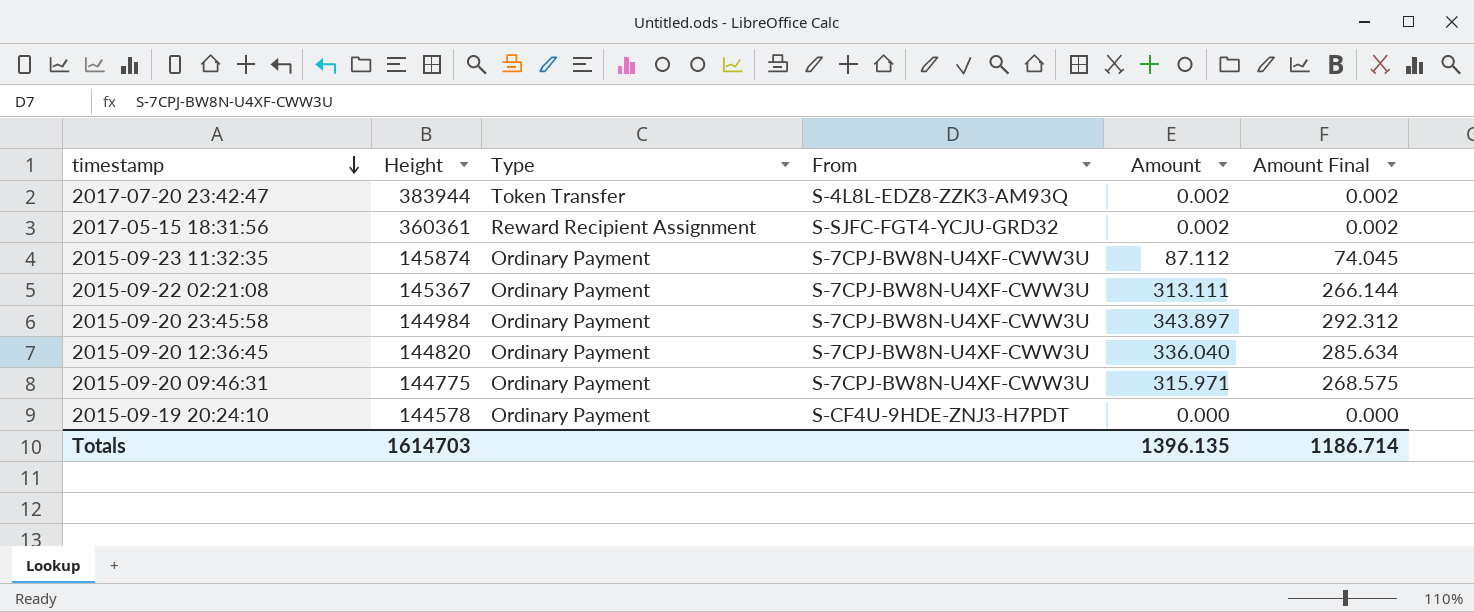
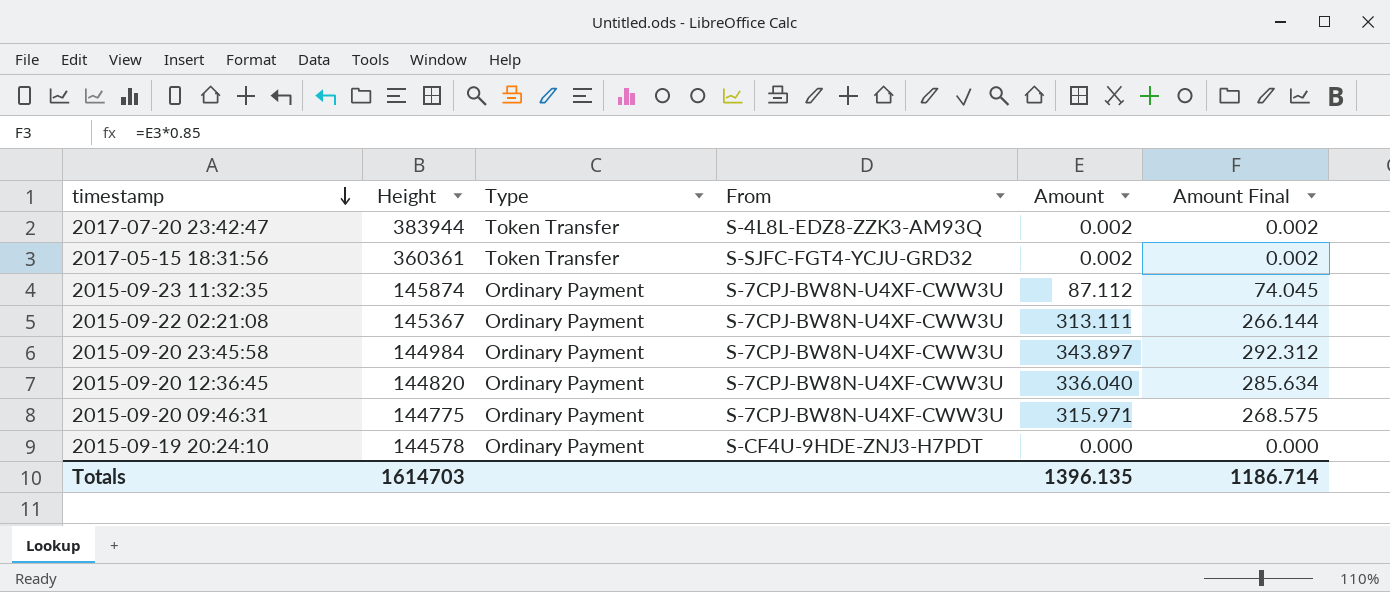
2017-05-15 18:31:56 | Type: Reward Recipient Assignment -> Token Transfer

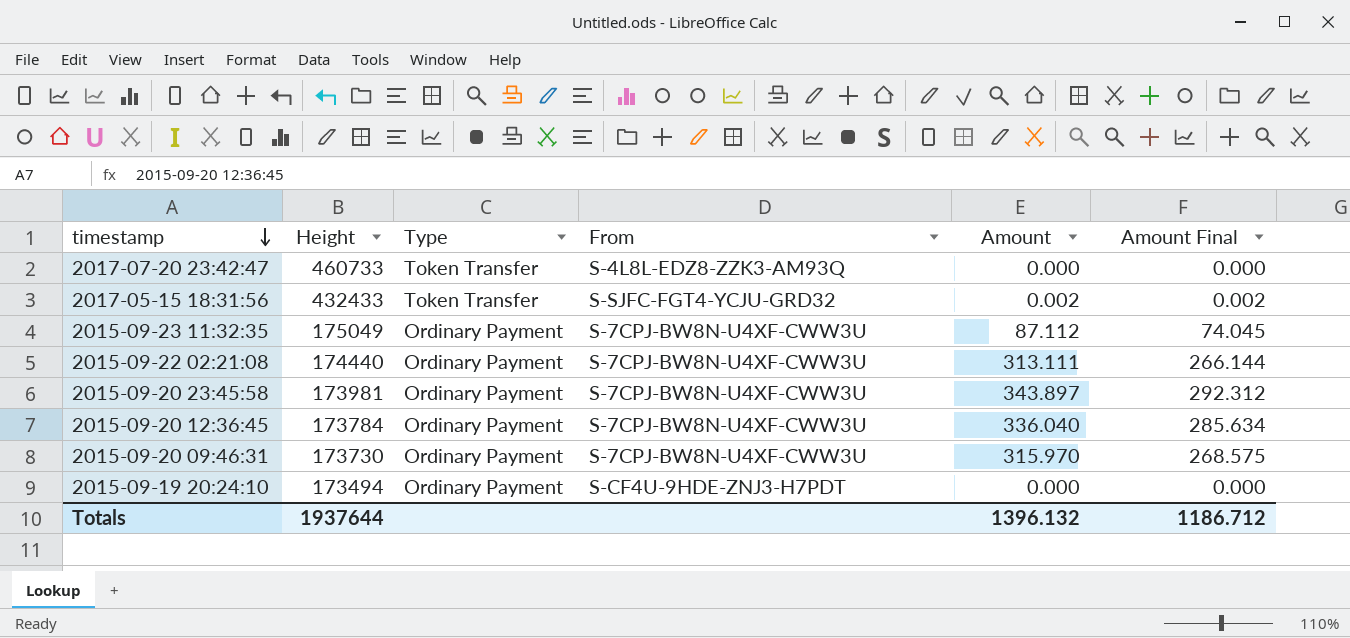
2017-07-20 23:42:47 | Height: 383944 -> 460733
2017-07-20 23:42:47 | Amount: 0.002 -> 0.000
2017-07-20 23:42:47 | Amount Final: 0.002 -> 0.000
2017-05-15 18:31:56 | Height: 360361 -> 432433
2015-09-23 11:32:35 | Height: 145874 -> 175049
2015-09-22 02:21:08 | Height: 145367 -> 174440
2015-09-20 23:45:58 | Height: 144984 -> 173981
2015-09-20 12:36:45 | Height: 144820 -> 173784
2015-09-20 09:46:31 | Height: 144775 -> 173730
2015-09-20 09:46:31 | Amount: 315.971 -> 315.970
2015-09-19 20:24:10 | Height: 144578 -> 173494
Totals | Height: 1614703 -> 1937644
Totals | Amount: 1396.135 -> 1396.132
Totals | Amount Final: 1186.714 -> 1186.712

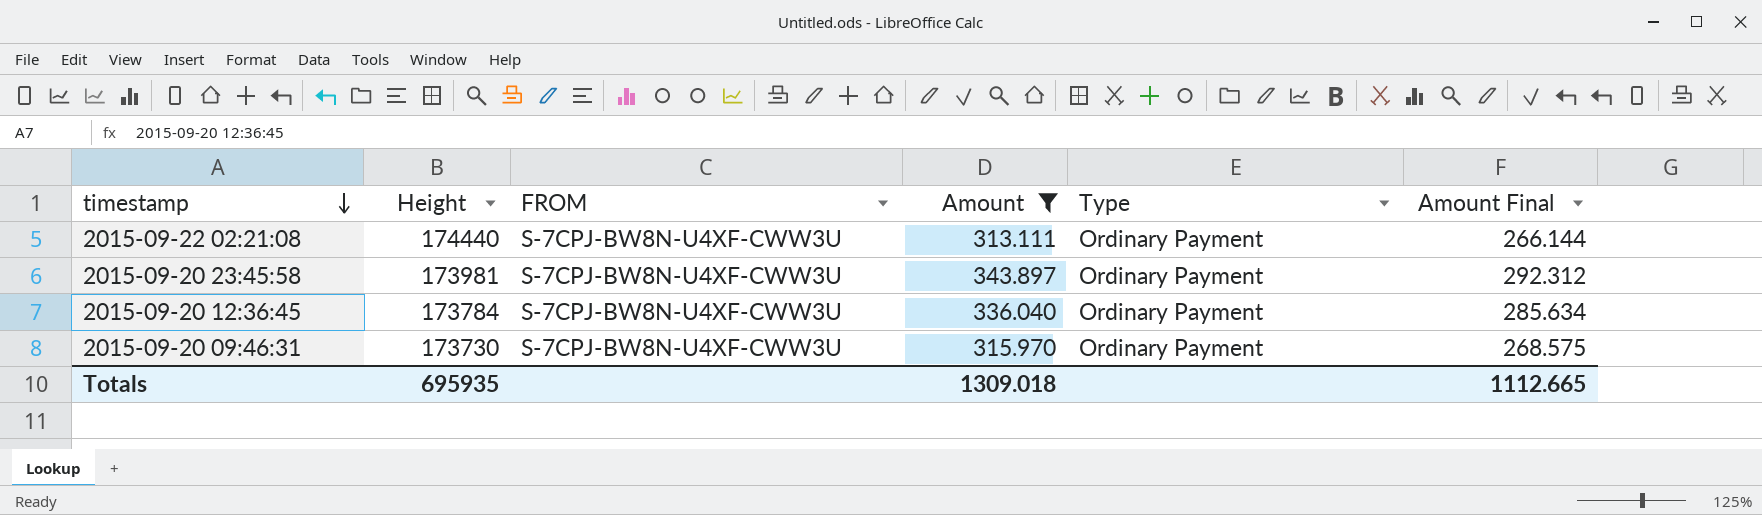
filter: none -> Amount >= 313.111
column name: From -> FROM
column Type | position: 3 -> 5
Totals | Height: 1937644 -> 695935
Totals | Amount: 1396.132 -> 1309.018
Totals | Amount Final: 1186.712 -> 1112.665

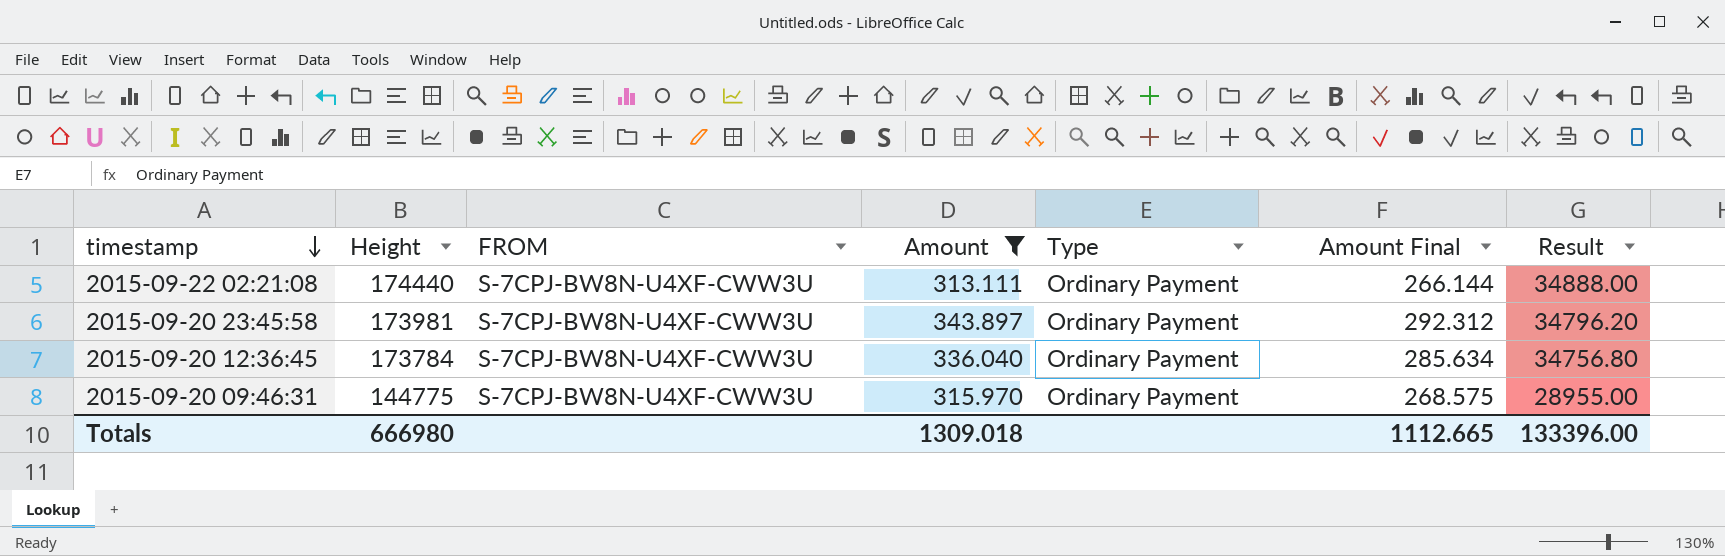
column Result | formula: none -> [Height] * 0.2
2015-09-20 09:46:31 | Height: 173730 -> 144775
Totals | Height: 695935 -> 666980

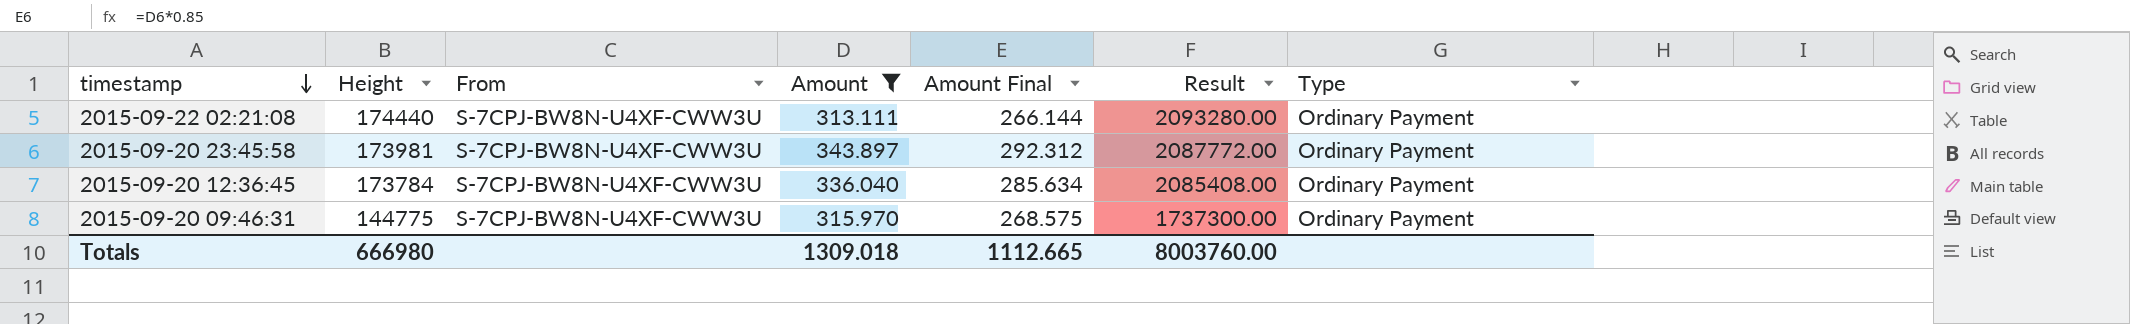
column name: FROM -> From
column Result | formula: [Height] * 0.2 -> [Height] * 12
column Type | position: 5 -> 7
Totals | Result: 133396.00 -> 8003760.00

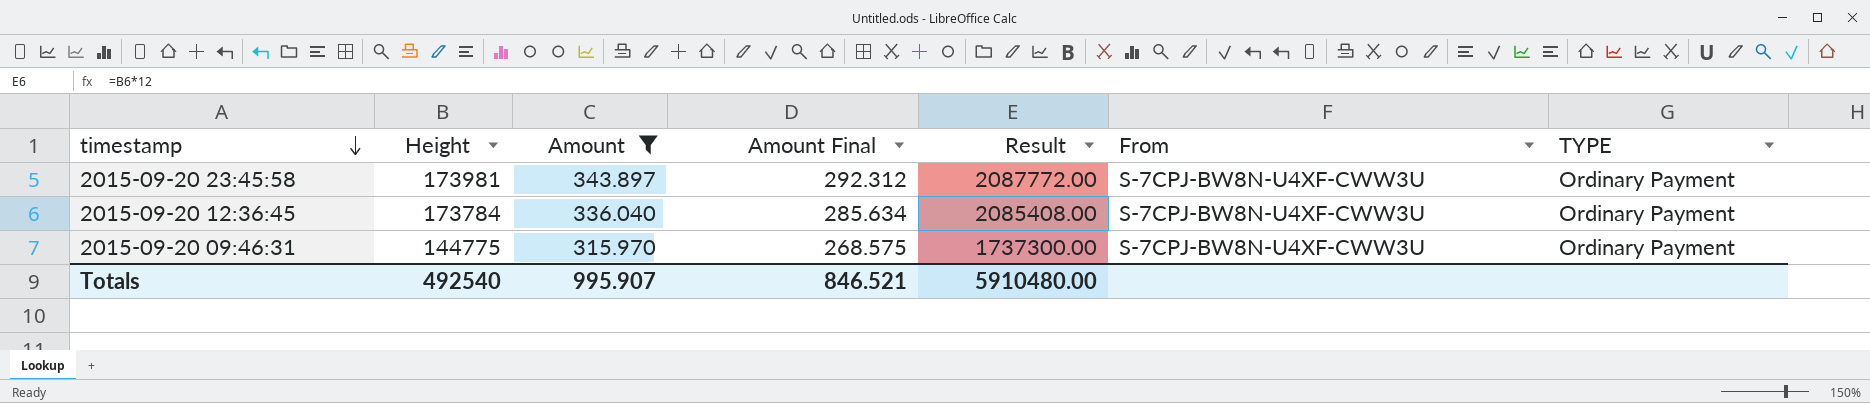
column From | position: 3 -> 6
column name: Type -> TYPE
row 2015-09-22 02:21:08: 174440 | S-7CPJ-BW8N-U4XF-CWW3U | 313.111 | 266.144 | 2093280.00 | Ordinary Payment -> none
Totals | Height: 666980 -> 492540
Totals | Amount: 1309.018 -> 995.907
Totals | Amount Final: 1112.665 -> 846.521
Totals | Result: 8003760.00 -> 5910480.00

